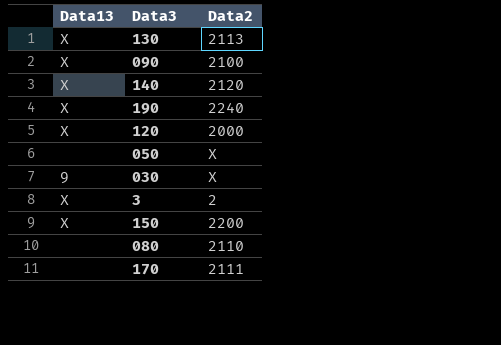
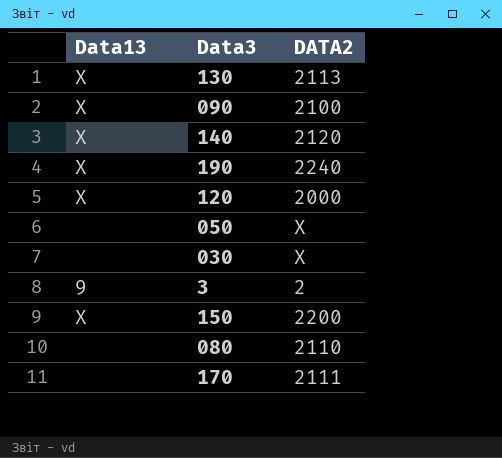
column name: Data2 -> DATA2
030 | Data13: 9 -> none
3 | Data13: X -> 9

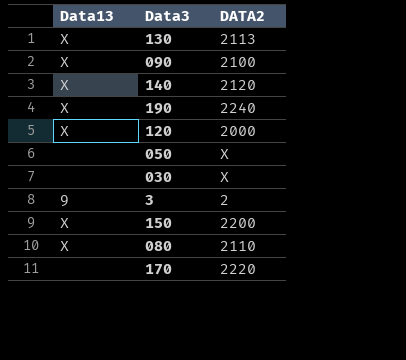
080 | Data13: none -> X
170 | DATA2: 2111 -> 2220

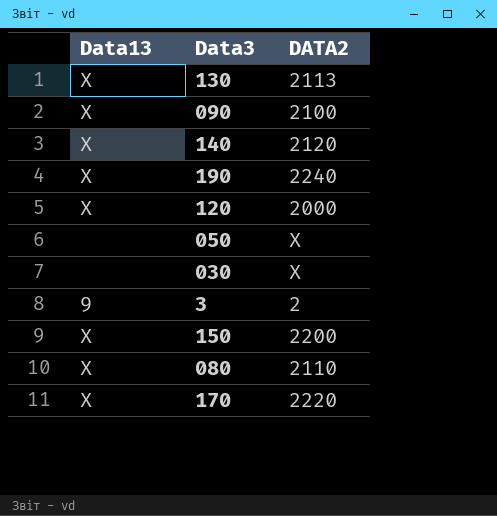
170 | Data13: none -> X

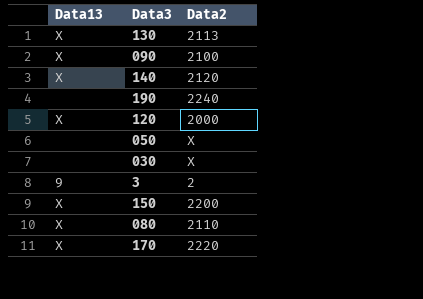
column name: DATA2 -> Data2
190 | Data13: X -> none

